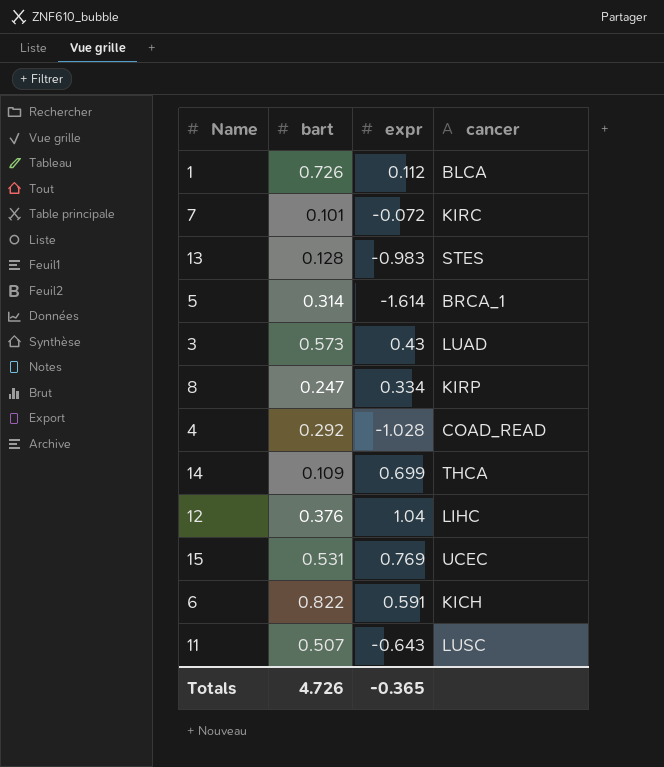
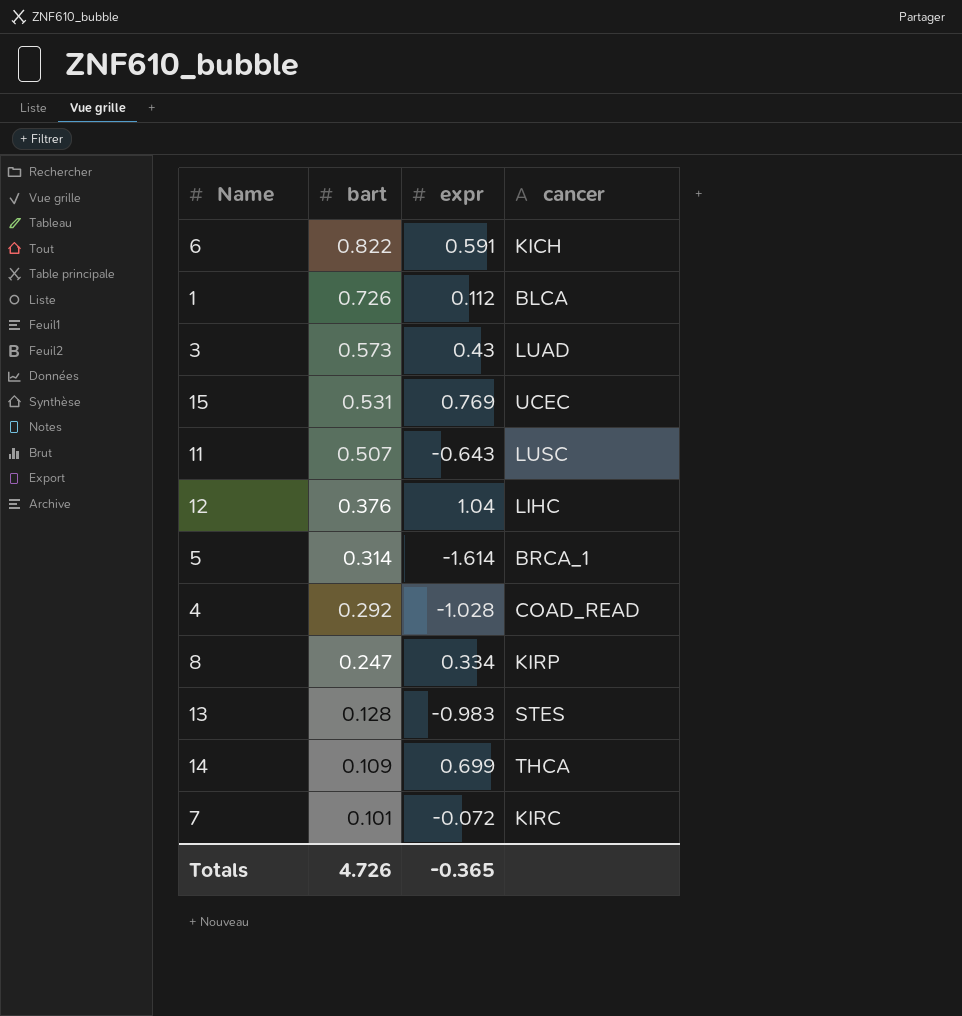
row order: none -> bart descending

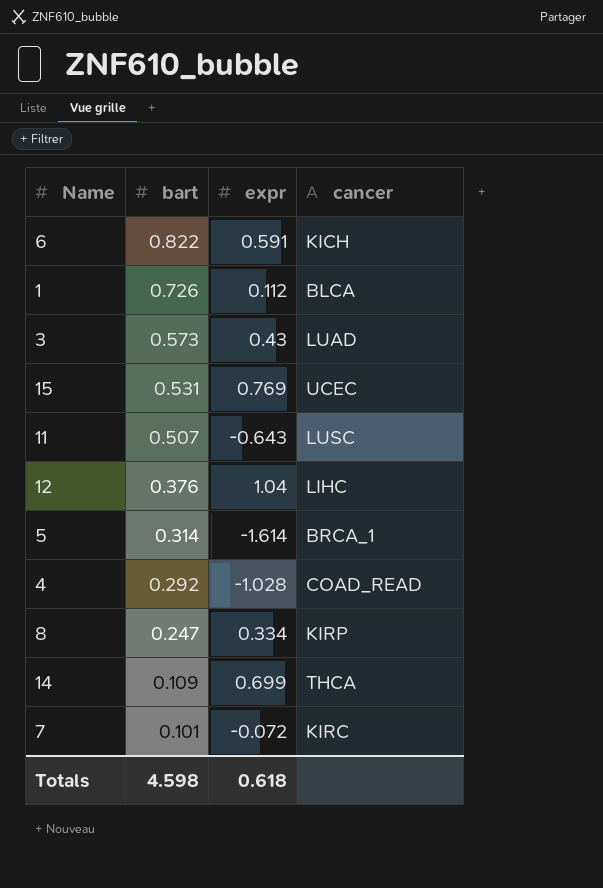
row 13: 0.128 | -0.983 | STES -> none
Totals | bart: 4.726 -> 4.598
Totals | expr: -0.365 -> 0.618

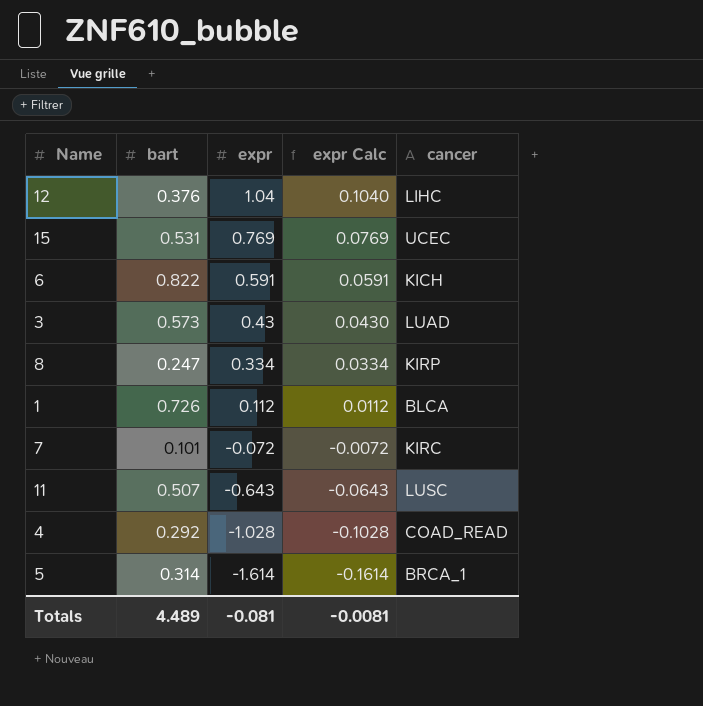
row order: bart descending -> expr descending
column expr Calc | formula: none -> [expr] * 0.1
row 14: 0.109 | 0.699 | THCA -> none
Totals | bart: 4.598 -> 4.489
Totals | expr: 0.618 -> -0.081

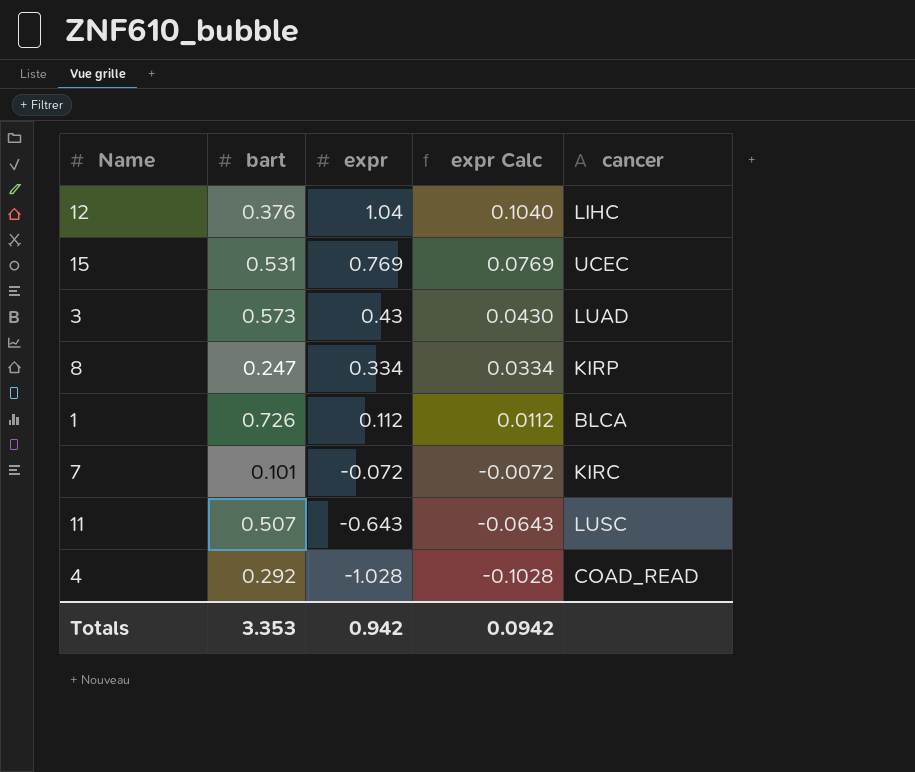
row 6: 0.822 | 0.591 | 0.0591 | KICH -> none
row 5: 0.314 | -1.614 | -0.1614 | BRCA_1 -> none
Totals | bart: 4.489 -> 3.353
Totals | expr: -0.081 -> 0.942
Totals | expr Calc: -0.0081 -> 0.0942

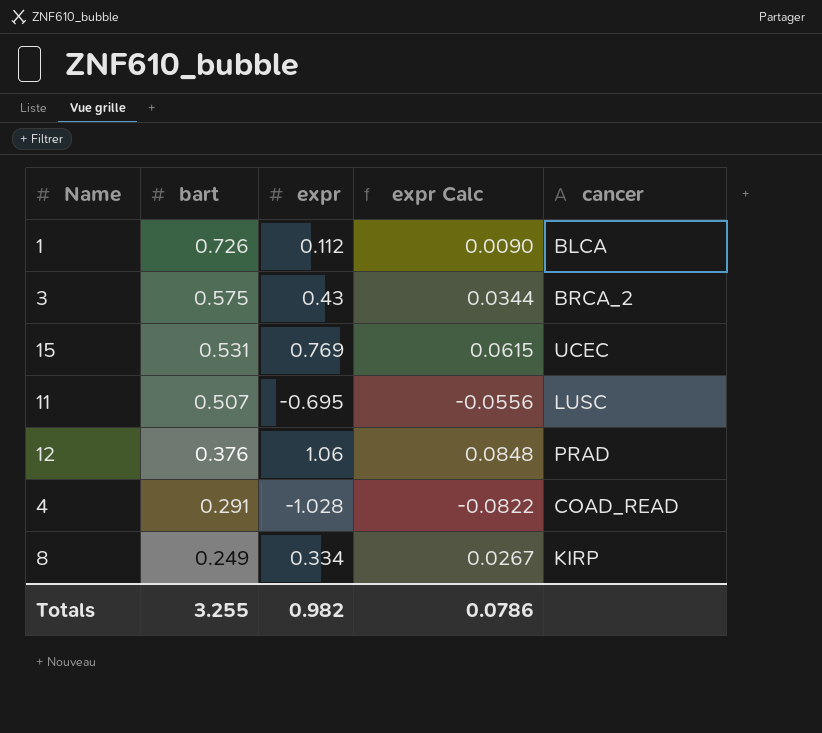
row order: expr descending -> bart descending
column expr Calc | formula: [expr] * 0.1 -> [expr] * 0.08
row 7: 0.101 | -0.072 | -0.0072 | KIRC -> none
3 | bart: 0.573 -> 0.575
3 | cancer: LUAD -> BRCA_2
11 | expr: -0.643 -> -0.695
12 | expr: 1.04 -> 1.06
12 | cancer: LIHC -> PRAD
4 | bart: 0.292 -> 0.291
8 | bart: 0.247 -> 0.249
Totals | bart: 3.353 -> 3.255
Totals | expr: 0.942 -> 0.982
Totals | expr Calc: 0.0942 -> 0.0786

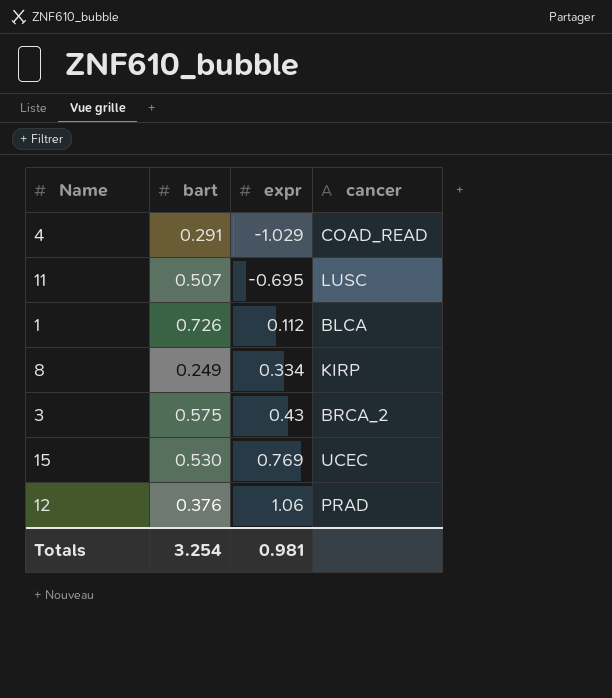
row order: bart descending -> expr ascending
column expr Calc | formula: [expr] * 0.08 -> none
4 | expr: -1.028 -> -1.029
15 | bart: 0.531 -> 0.530
Totals | bart: 3.255 -> 3.254
Totals | expr: 0.982 -> 0.981

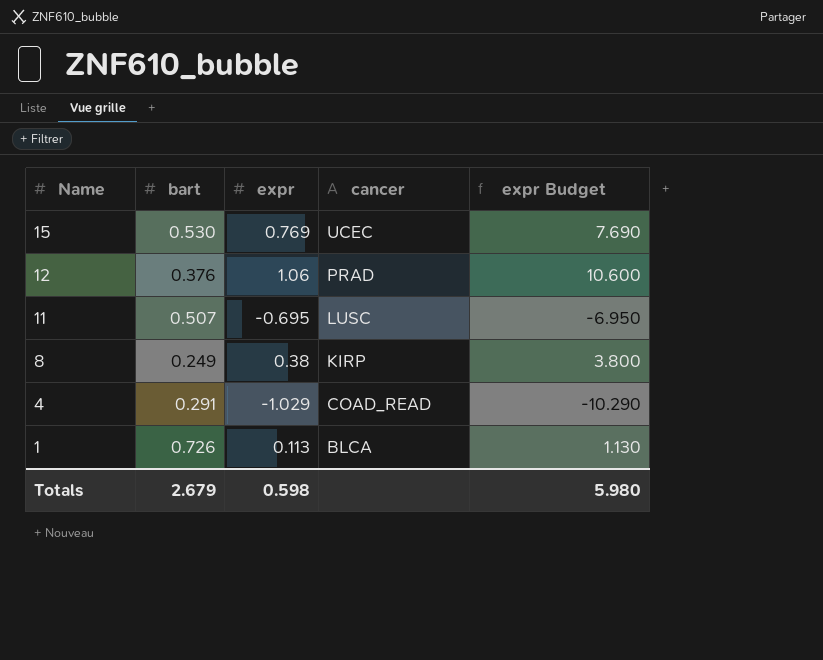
row order: expr ascending -> Name descending
column expr Budget | formula: none -> [expr] * 10
row 3: 0.575 | 0.43 | BRCA_2 -> none
8 | expr: 0.334 -> 0.38
1 | expr: 0.112 -> 0.113
Totals | bart: 3.254 -> 2.679
Totals | expr: 0.981 -> 0.598

